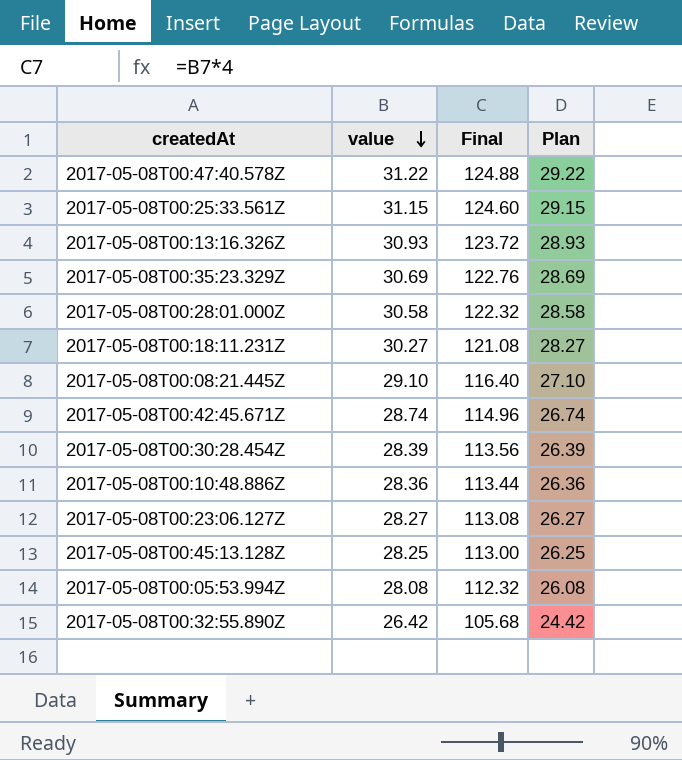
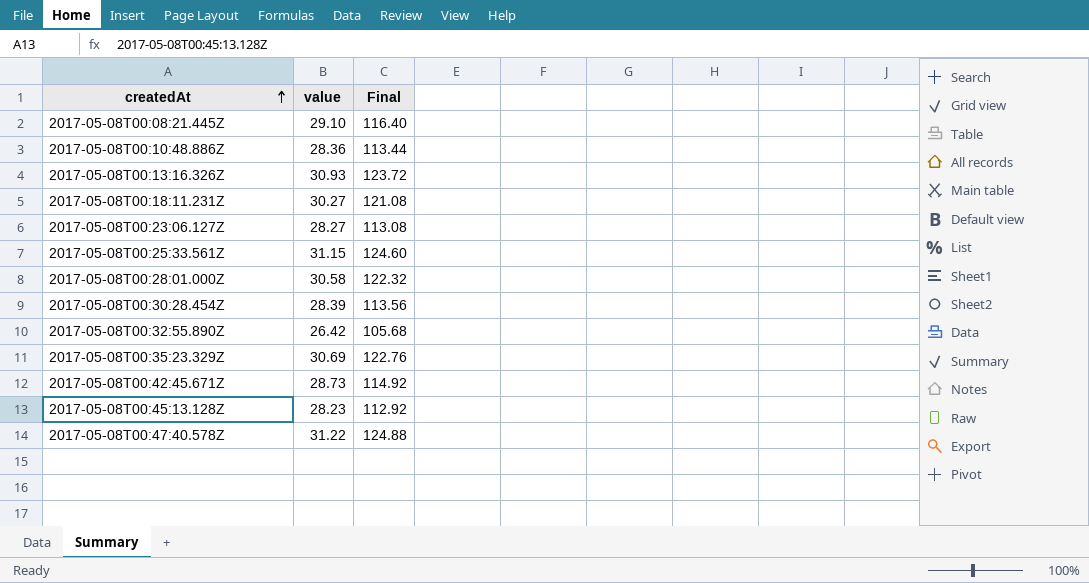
row order: value descending -> createdAt ascending
column Plan | formula: [value] - 2 -> none
row 2017-05-08T00:05:53.994Z: 28.08 | 112.32 | 26.08 -> none
2017-05-08T00:42:45.671Z | value: 28.74 -> 28.73
2017-05-08T00:42:45.671Z | Final: 114.96 -> 114.92
2017-05-08T00:45:13.128Z | value: 28.25 -> 28.23
2017-05-08T00:45:13.128Z | Final: 113.00 -> 112.92

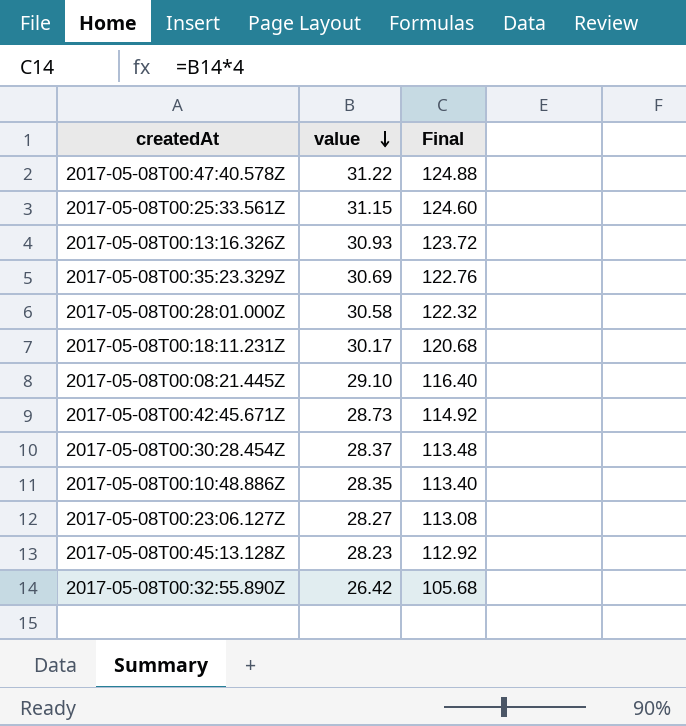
row order: createdAt ascending -> value descending
2017-05-08T00:18:11.231Z | value: 30.27 -> 30.17
2017-05-08T00:18:11.231Z | Final: 121.08 -> 120.68
2017-05-08T00:30:28.454Z | value: 28.39 -> 28.37
2017-05-08T00:30:28.454Z | Final: 113.56 -> 113.48
2017-05-08T00:10:48.886Z | value: 28.36 -> 28.35
2017-05-08T00:10:48.886Z | Final: 113.44 -> 113.40

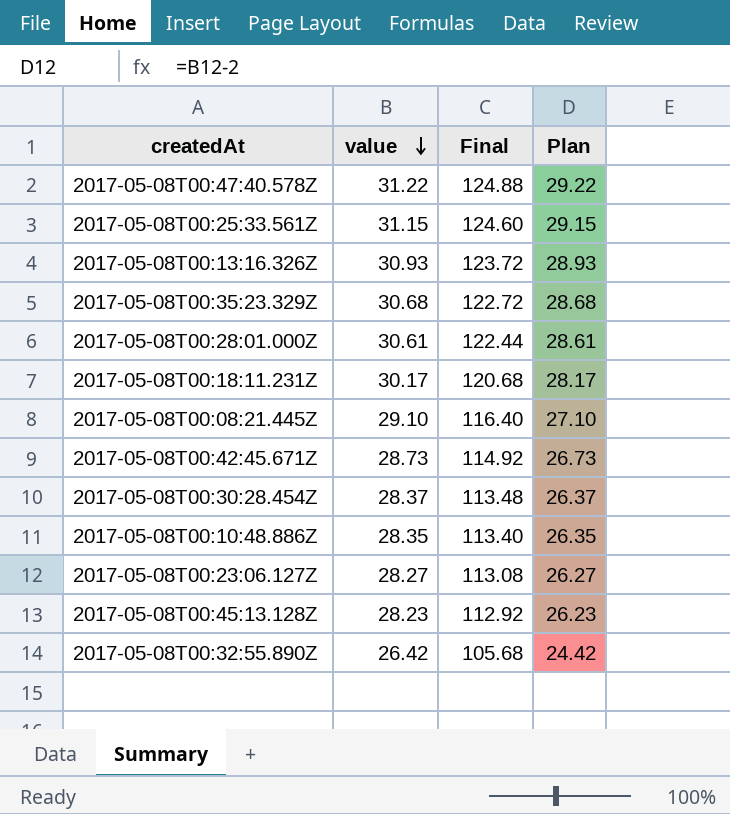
column Plan | formula: none -> [value] - 2
2017-05-08T00:35:23.329Z | value: 30.69 -> 30.68
2017-05-08T00:35:23.329Z | Final: 122.76 -> 122.72
2017-05-08T00:28:01.000Z | value: 30.58 -> 30.61
2017-05-08T00:28:01.000Z | Final: 122.32 -> 122.44

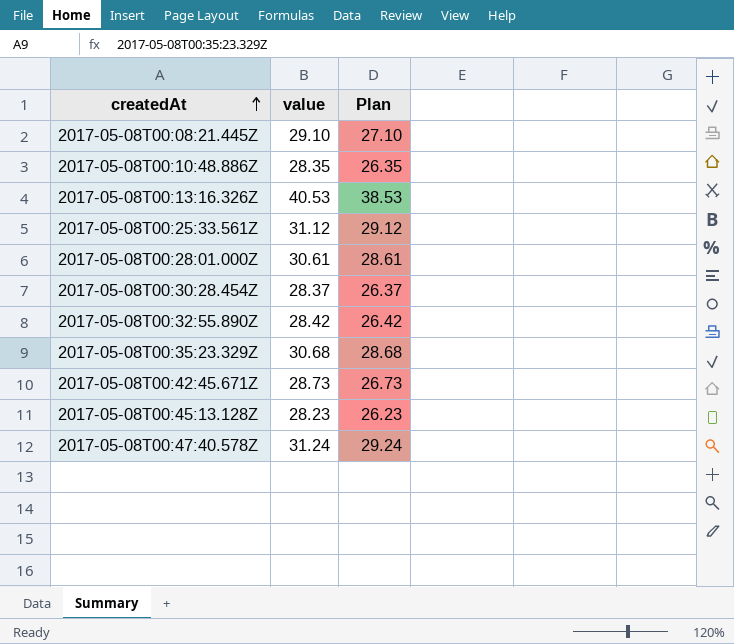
row order: value descending -> createdAt ascending
column Final | formula: [value] * 4 -> none
row 2017-05-08T00:18:11.231Z: 30.17 | 120.68 | 28.17 -> none
row 2017-05-08T00:23:06.127Z: 28.27 | 113.08 | 26.27 -> none
2017-05-08T00:13:16.326Z | value: 30.93 -> 40.53
2017-05-08T00:13:16.326Z | Plan: 28.93 -> 38.53
2017-05-08T00:25:33.561Z | value: 31.15 -> 31.12
2017-05-08T00:25:33.561Z | Plan: 29.15 -> 29.12
2017-05-08T00:32:55.890Z | value: 26.42 -> 28.42
2017-05-08T00:32:55.890Z | Plan: 24.42 -> 26.42
2017-05-08T00:47:40.578Z | value: 31.22 -> 31.24
2017-05-08T00:47:40.578Z | Plan: 29.22 -> 29.24

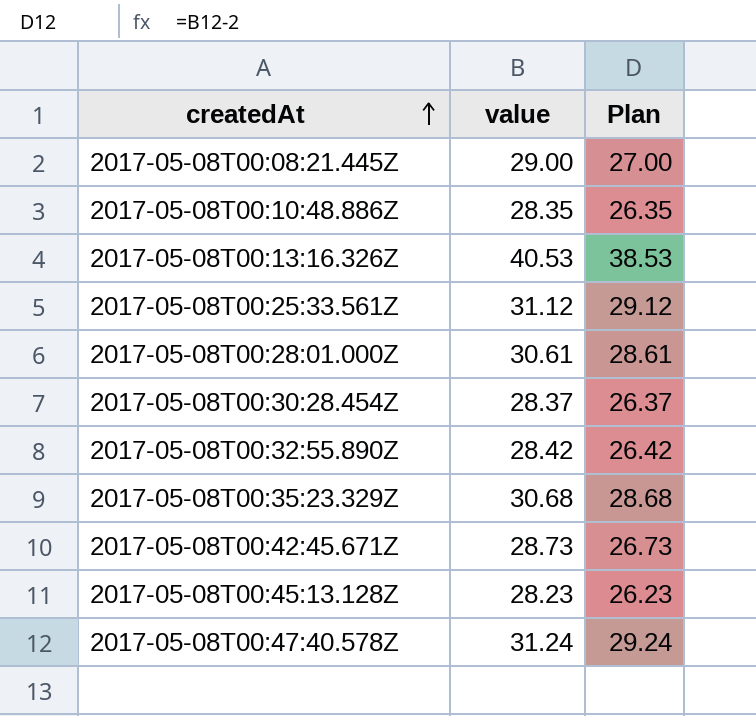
2017-05-08T00:08:21.445Z | value: 29.10 -> 29.00
2017-05-08T00:08:21.445Z | Plan: 27.10 -> 27.00

